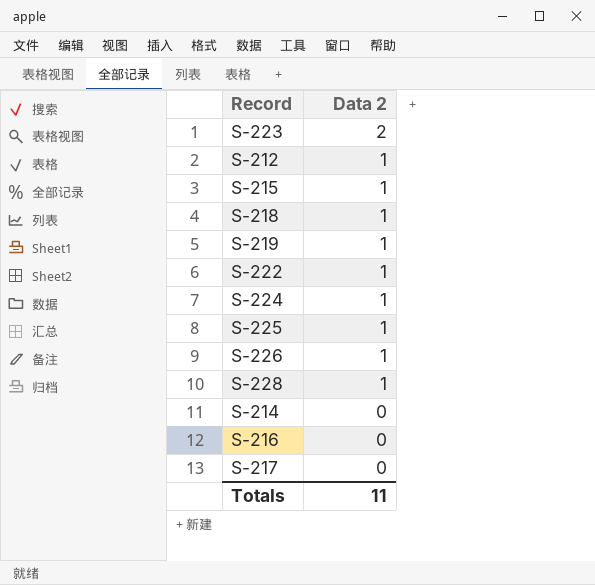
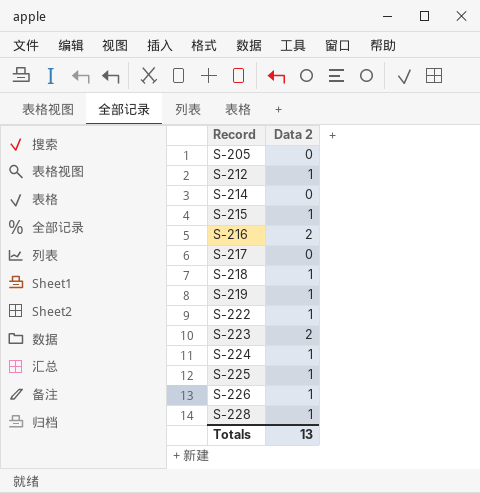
row order: Data 2 descending -> Record ascending
row S-205: none -> 0
S-216 | Data 2: 0 -> 2
Totals | Data 2: 11 -> 13

